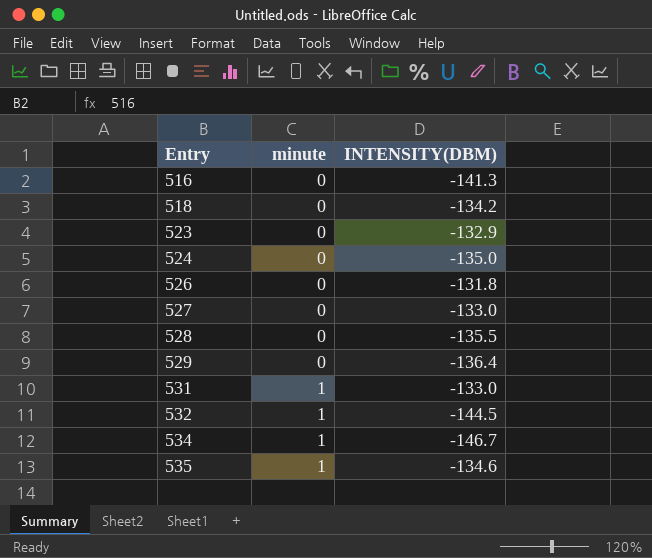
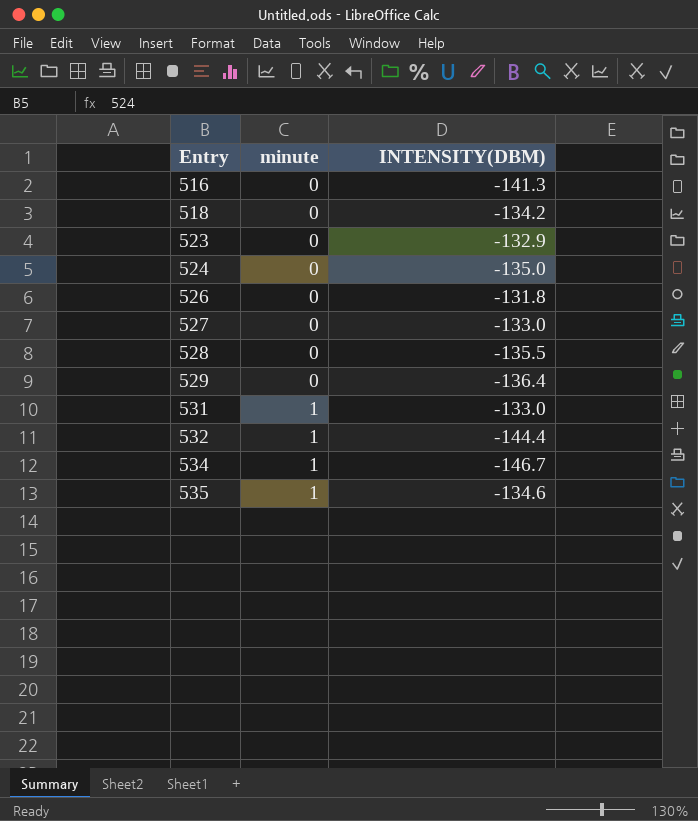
532 | INTENSITY(DBM): -144.5 -> -144.4

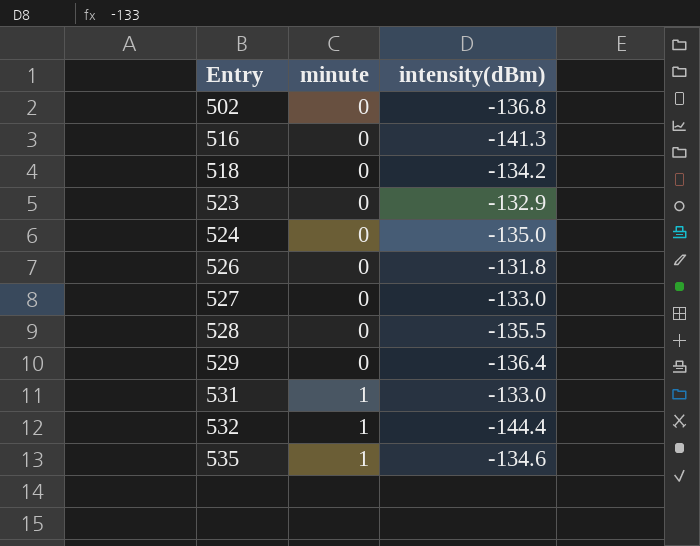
column name: INTENSITY(DBM) -> intensity(dBm)
row 534: 1 | -146.7 -> none
row 502: none -> 0 | -136.8

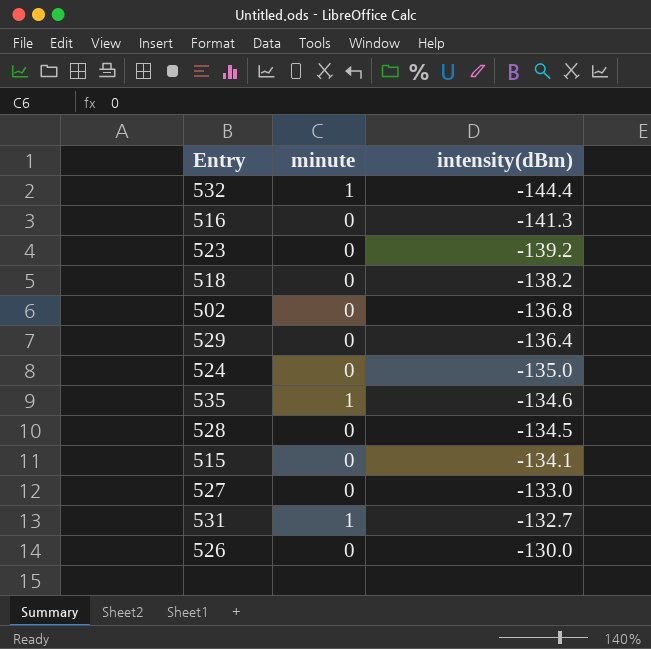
row order: Entry ascending -> intensity(dBm) ascending
523 | intensity(dBm): -132.9 -> -139.2
518 | intensity(dBm): -134.2 -> -138.2
528 | intensity(dBm): -135.5 -> -134.5
row 515: none -> 0 | -134.1
531 | intensity(dBm): -133.0 -> -132.7
526 | intensity(dBm): -131.8 -> -130.0

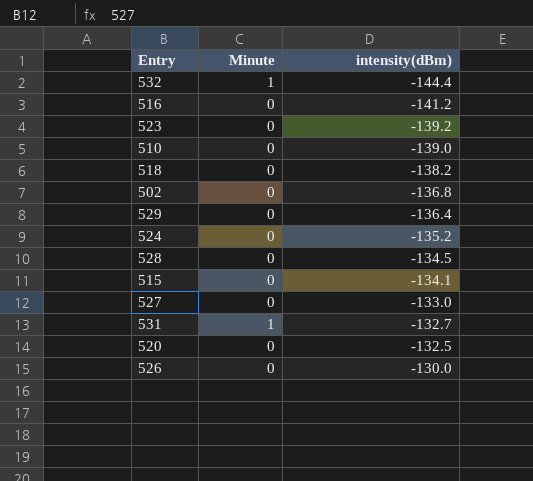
column name: minute -> Minute
row 535: 1 | -134.6 -> none
516 | intensity(dBm): -141.3 -> -141.2
row 510: none -> 0 | -139.0
524 | intensity(dBm): -135.0 -> -135.2
row 520: none -> 0 | -132.5

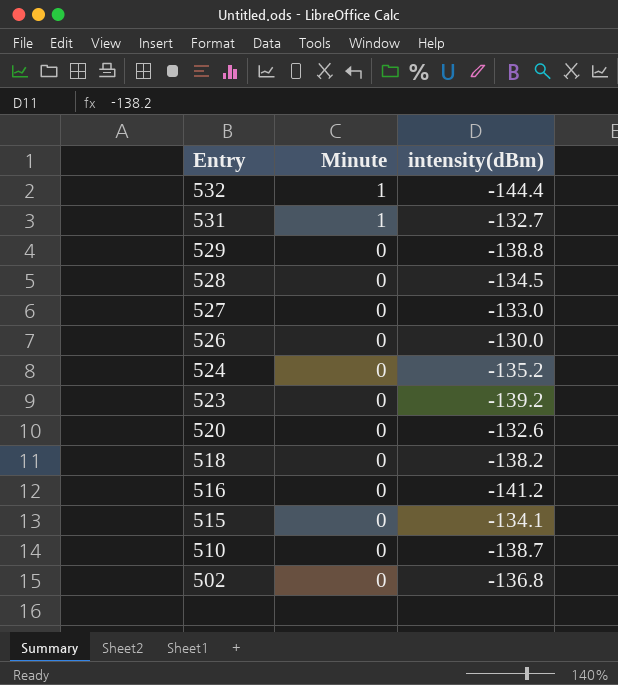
row order: intensity(dBm) ascending -> Entry descending
529 | intensity(dBm): -136.4 -> -138.8
520 | intensity(dBm): -132.5 -> -132.6
510 | intensity(dBm): -139.0 -> -138.7

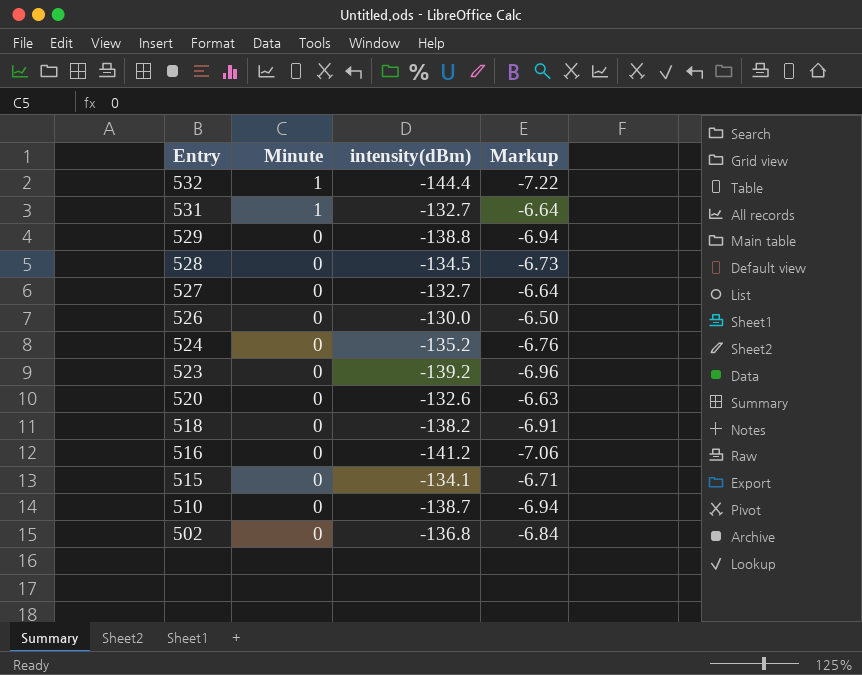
column Markup | formula: none -> [intensity(dBm)] * 0.05
527 | intensity(dBm): -133.0 -> -132.7

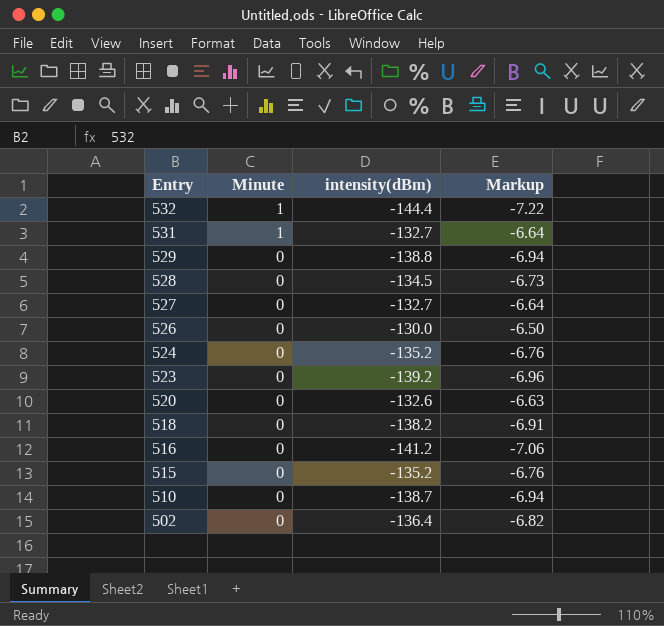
515 | intensity(dBm): -134.1 -> -135.2
515 | Markup: -6.71 -> -6.76
502 | intensity(dBm): -136.8 -> -136.4
502 | Markup: -6.84 -> -6.82

